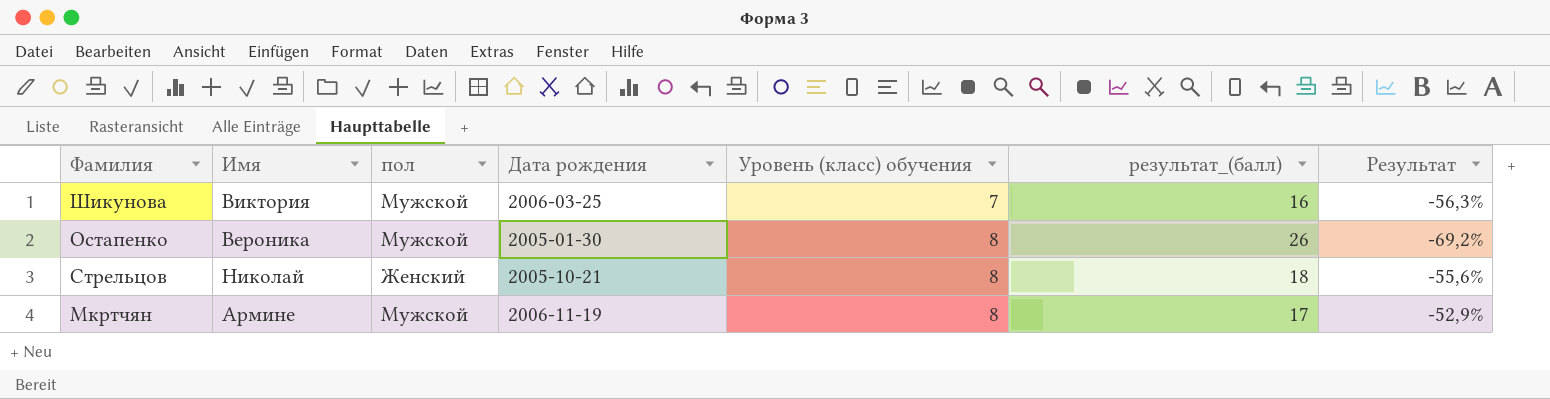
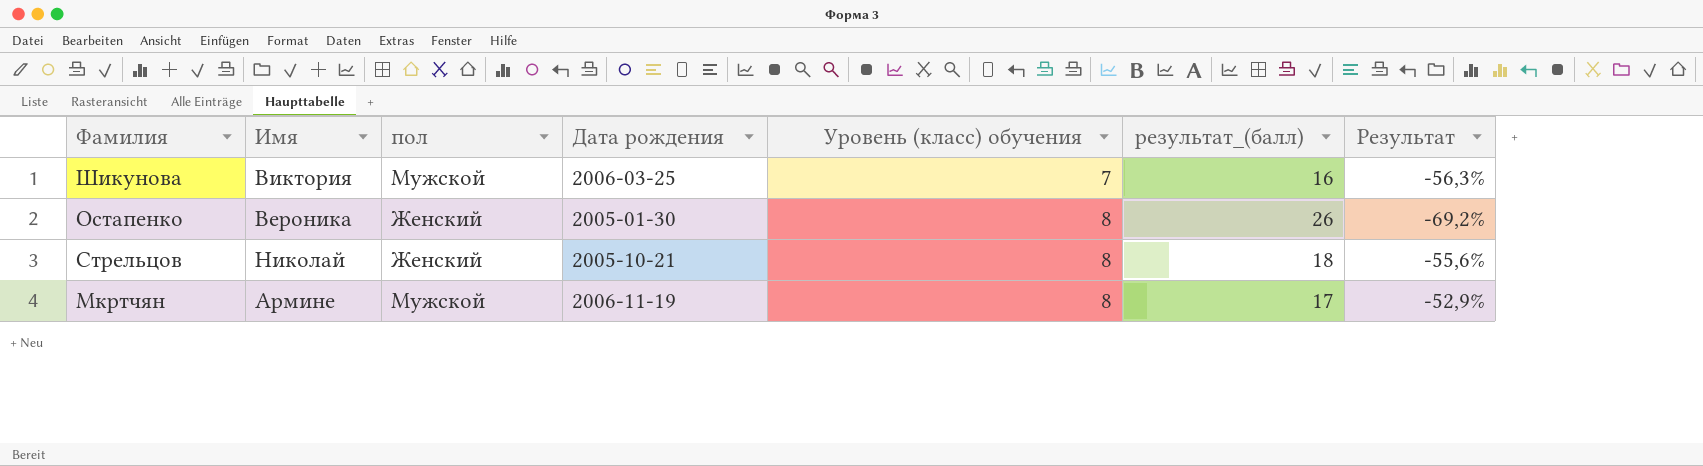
Остапенко | пол: Мужской -> Женский

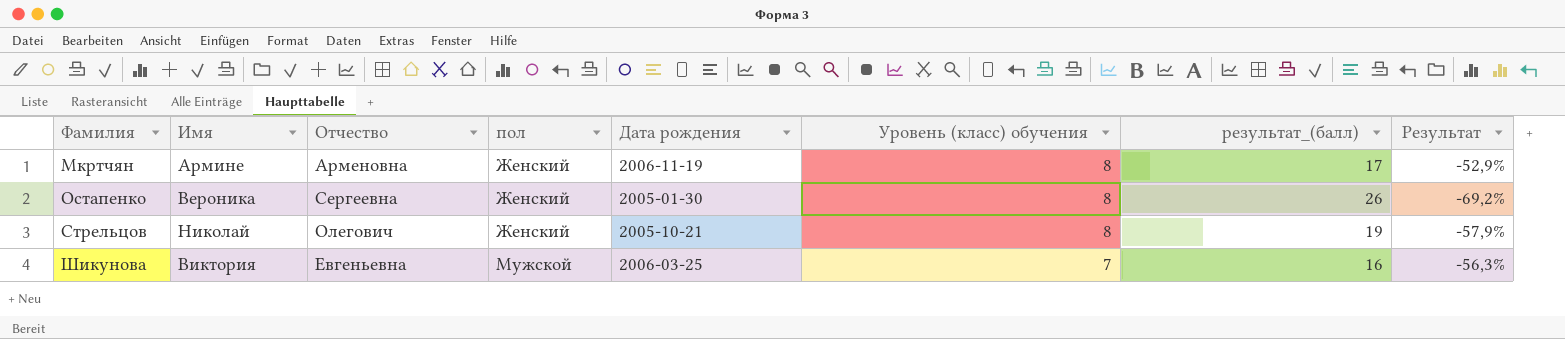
row order: Уровень (класс) обучения ascending -> Фамилия ascending
column Отчество | position: none -> 3
Мкртчян | пол: Мужской -> Женский
Стрельцов | результат_(балл): 18 -> 19
Стрельцов | Результат: -55,6% -> -57,9%

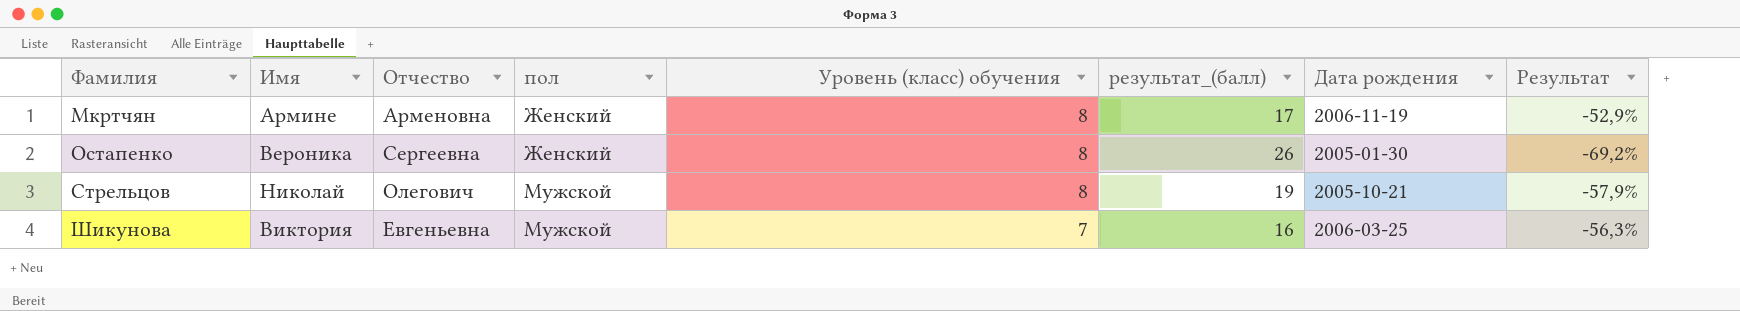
column Дата рождения | position: 5 -> 7
Стрельцов | пол: Женский -> Мужской

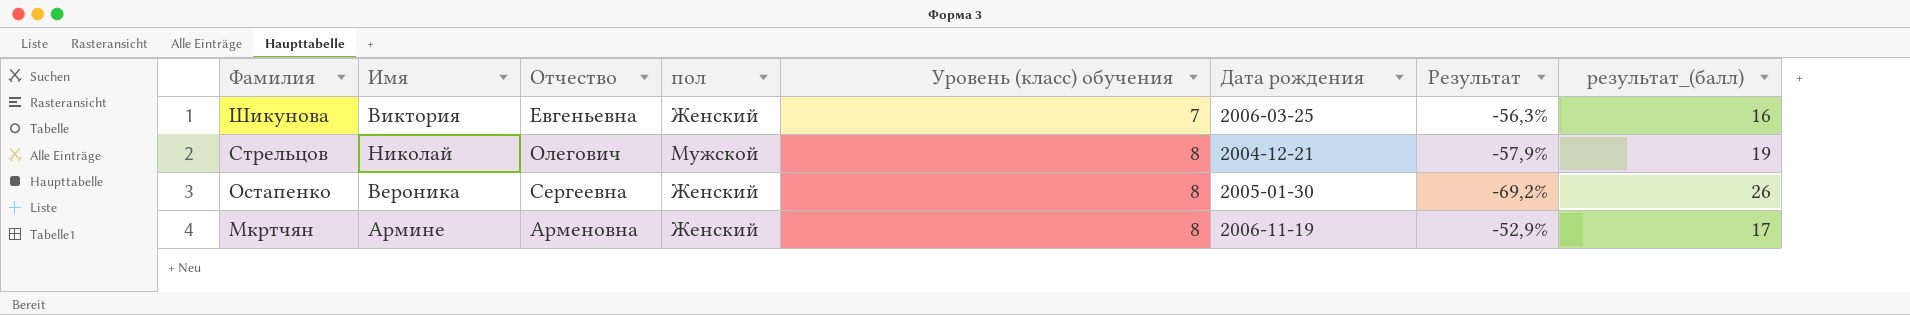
row order: Фамилия ascending -> Фамилия descending
column результат_(балл) | position: 6 -> 8
Шикунова | пол: Мужской -> Женский
Стрельцов | Дата рождения: 2005-10-21 -> 2004-12-21

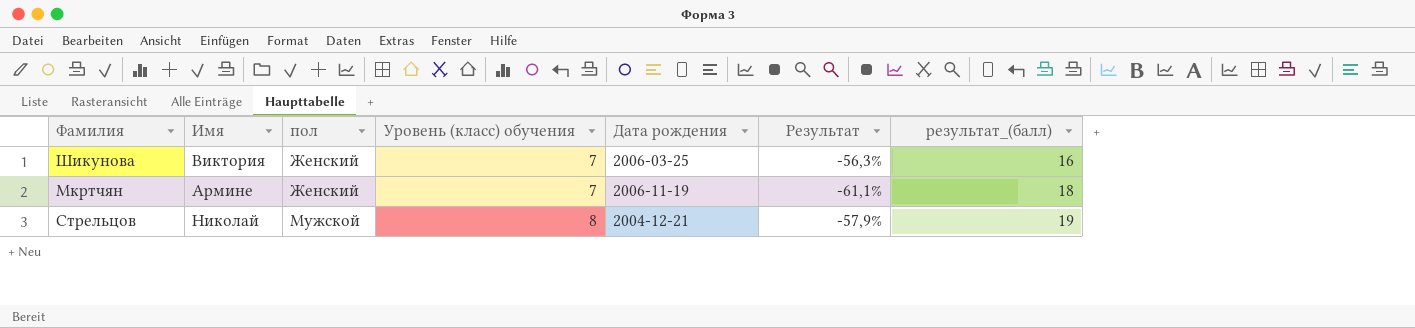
row order: Фамилия descending -> пол ascending
column Отчество | position: 3 -> none
row Остапенко: Вероника | Сергеевна | Женский | 8 | 2005-01-30 | -69,2% | 26 -> none
Мкртчян | Уровень (класс) обучения: 8 -> 7
Мкртчян | Результат: -52,9% -> -61,1%
Мкртчян | результат_(балл): 17 -> 18

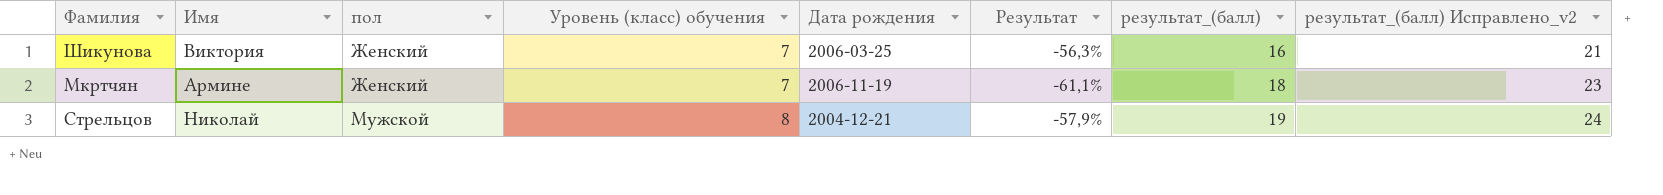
column результат_(балл) Исправлено_v2 | formula: none -> [результат_(балл)] + 5

